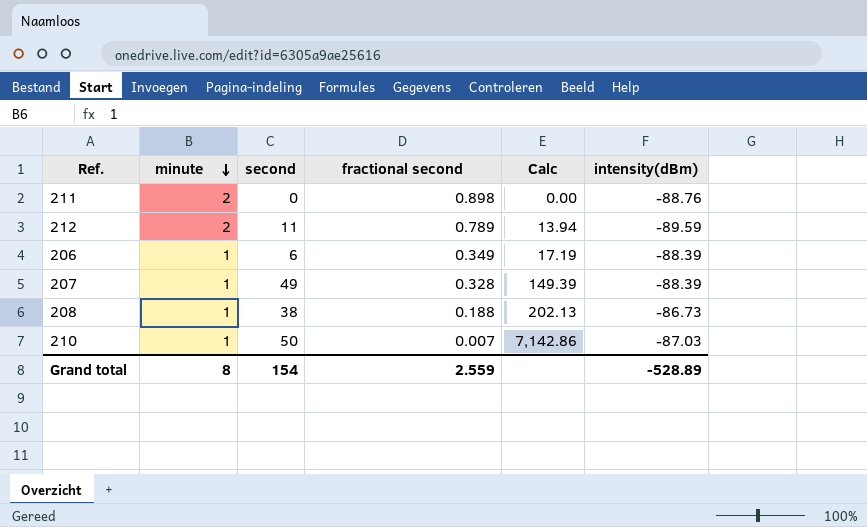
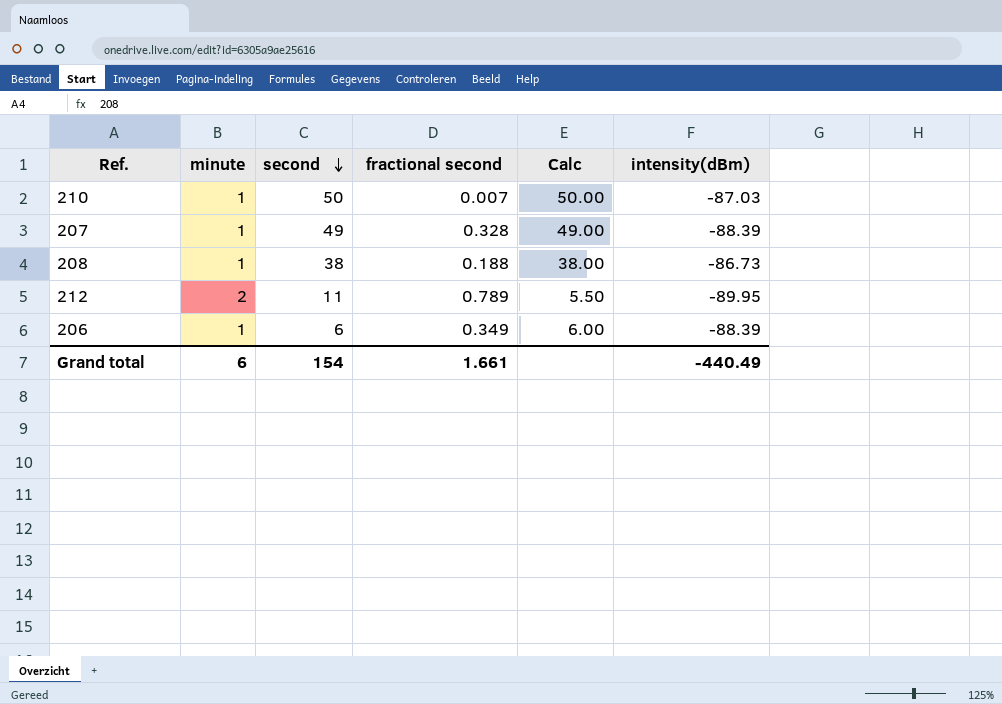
row order: minute descending -> second descending
column Calc | formula: [second] / [fractional second] -> [second] / [minute]
row 211: 2 | 0 | 0.898 | 0.00 | -88.76 -> none
212 | intensity(dBm): -89.59 -> -89.95
Grand total | minute: 8 -> 6
Grand total | fractional second: 2.559 -> 1.661
Grand total | intensity(dBm): -528.89 -> -440.49

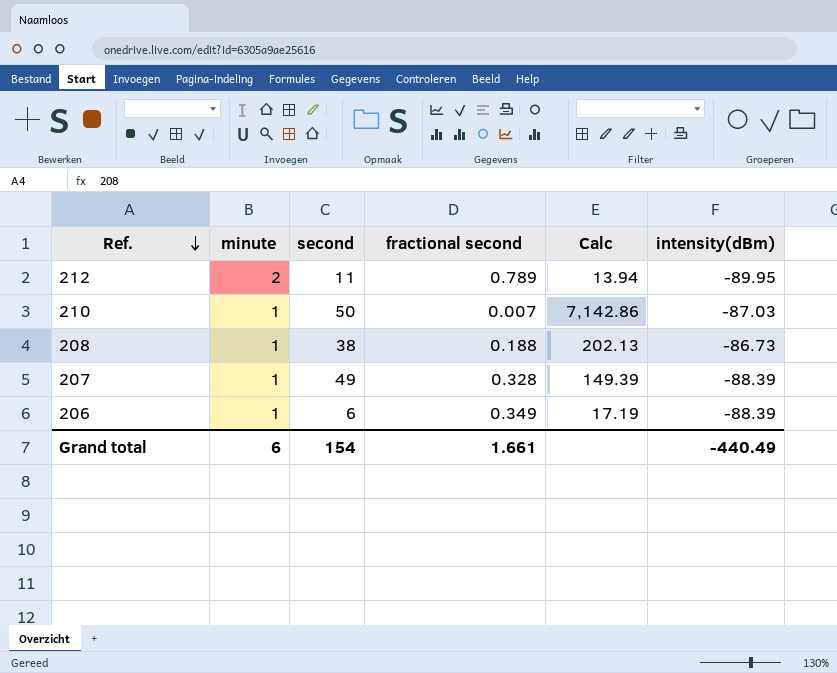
row order: second descending -> Ref. descending
column Calc | formula: [second] / [minute] -> [second] / [fractional second]

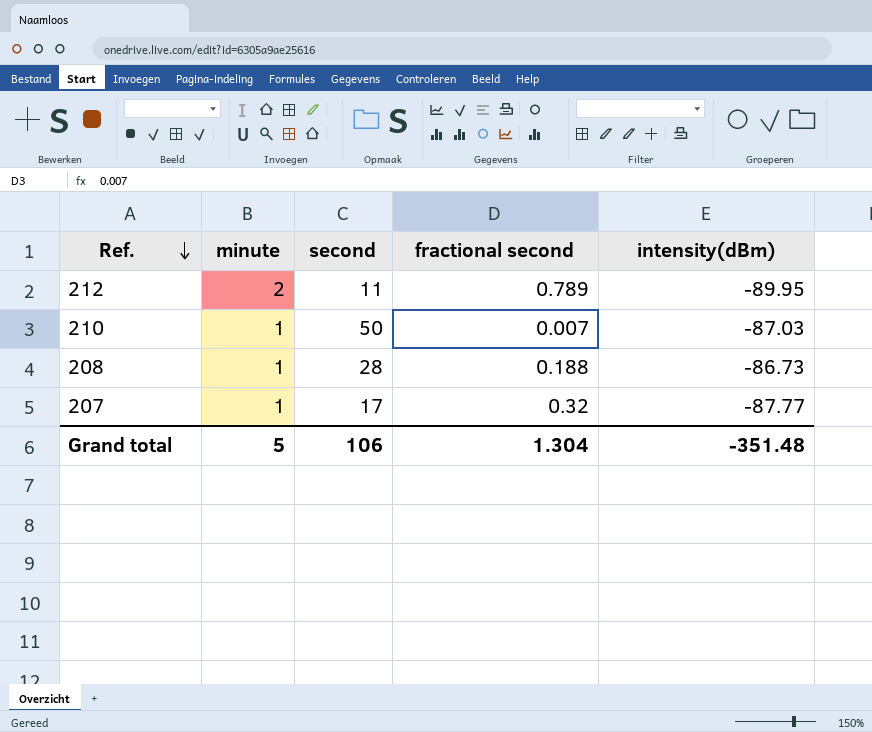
column Calc | formula: [second] / [fractional second] -> none
row 206: 1 | 6 | 0.349 | 17.19 | -88.39 -> none
208 | second: 38 -> 28
207 | second: 49 -> 17
207 | fractional second: 0.328 -> 0.32
207 | intensity(dBm): -88.39 -> -87.77
Grand total | minute: 6 -> 5
Grand total | second: 154 -> 106
Grand total | fractional second: 1.661 -> 1.304
Grand total | intensity(dBm): -440.49 -> -351.48

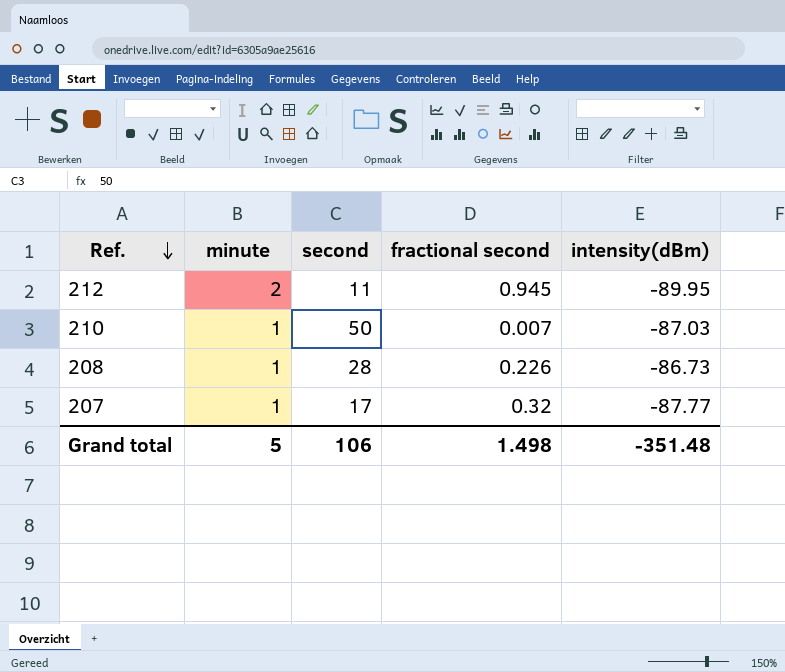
212 | fractional second: 0.789 -> 0.945
208 | fractional second: 0.188 -> 0.226
Grand total | fractional second: 1.304 -> 1.498

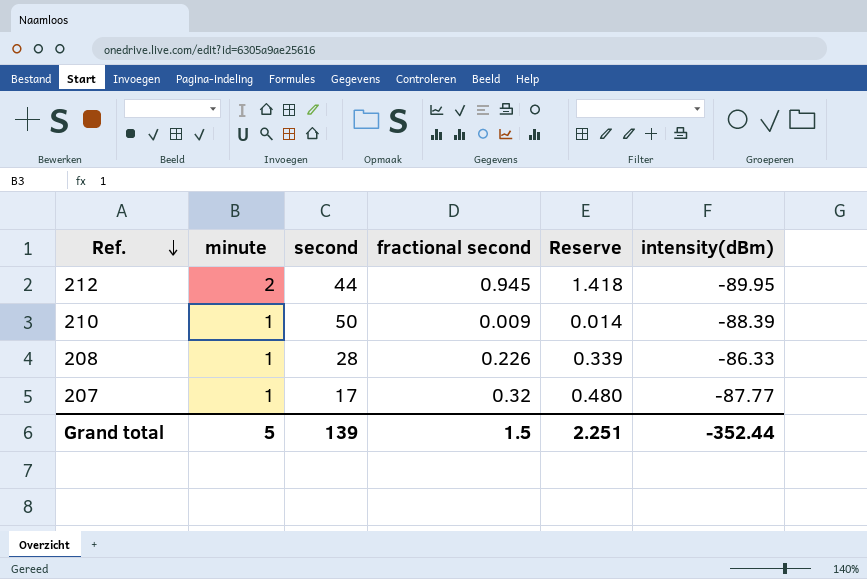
column Reserve | formula: none -> [fractional second] * 1.5
212 | second: 11 -> 44
210 | fractional second: 0.007 -> 0.009
210 | intensity(dBm): -87.03 -> -88.39
208 | intensity(dBm): -86.73 -> -86.33
Grand total | second: 106 -> 139
Grand total | fractional second: 1.498 -> 1.5
Grand total | intensity(dBm): -351.48 -> -352.44

